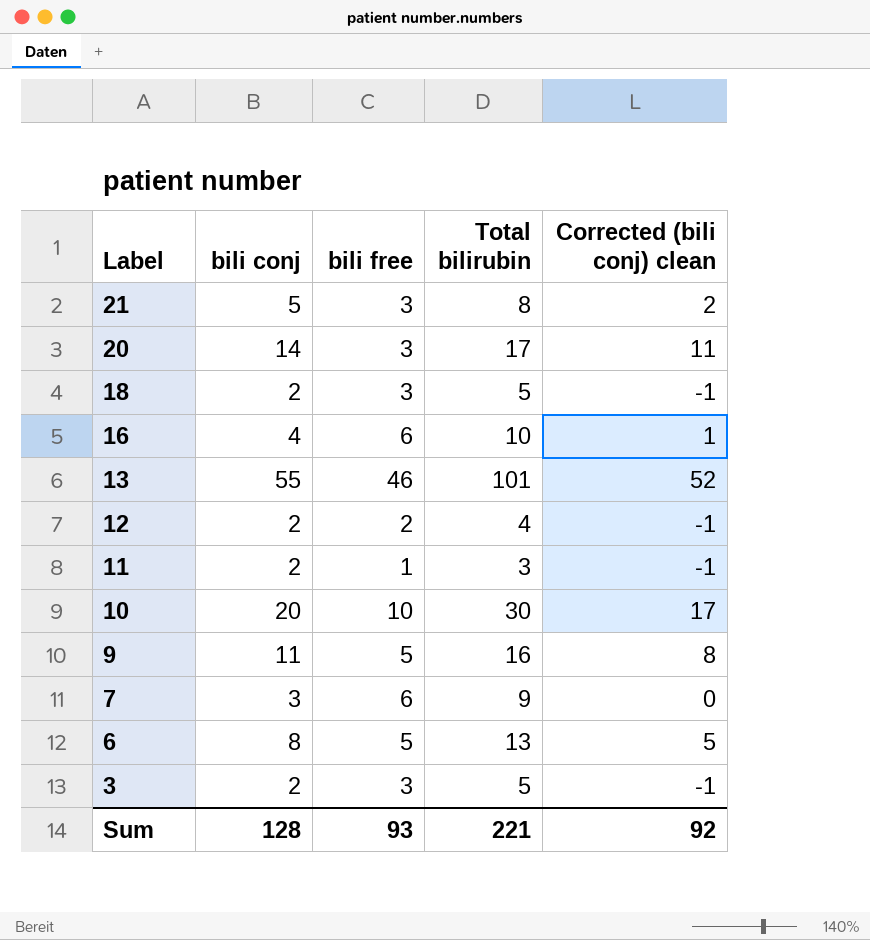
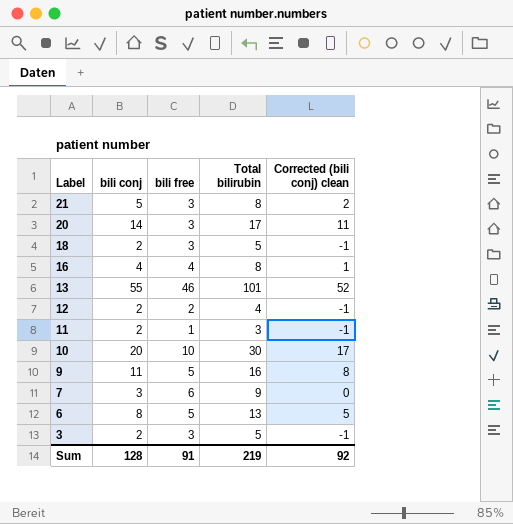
16 | bili free: 6 -> 4
16 | Total bilirubin: 10 -> 8
Sum | bili free: 93 -> 91
Sum | Total bilirubin: 221 -> 219

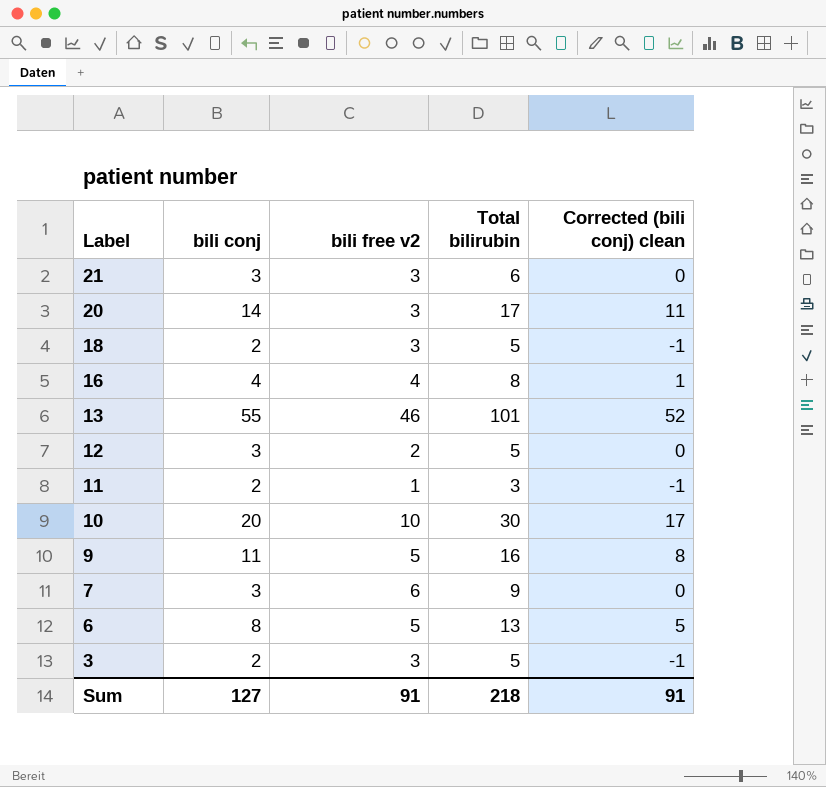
column name: bili free -> bili free v2
21 | bili conj: 5 -> 3
21 | Total bilirubin: 8 -> 6
21 | Corrected (bili conj) clean: 2 -> 0
12 | bili conj: 2 -> 3
12 | Total bilirubin: 4 -> 5
12 | Corrected (bili conj) clean: -1 -> 0
Sum | bili conj: 128 -> 127
Sum | Total bilirubin: 219 -> 218
Sum | Corrected (bili conj) clean: 92 -> 91

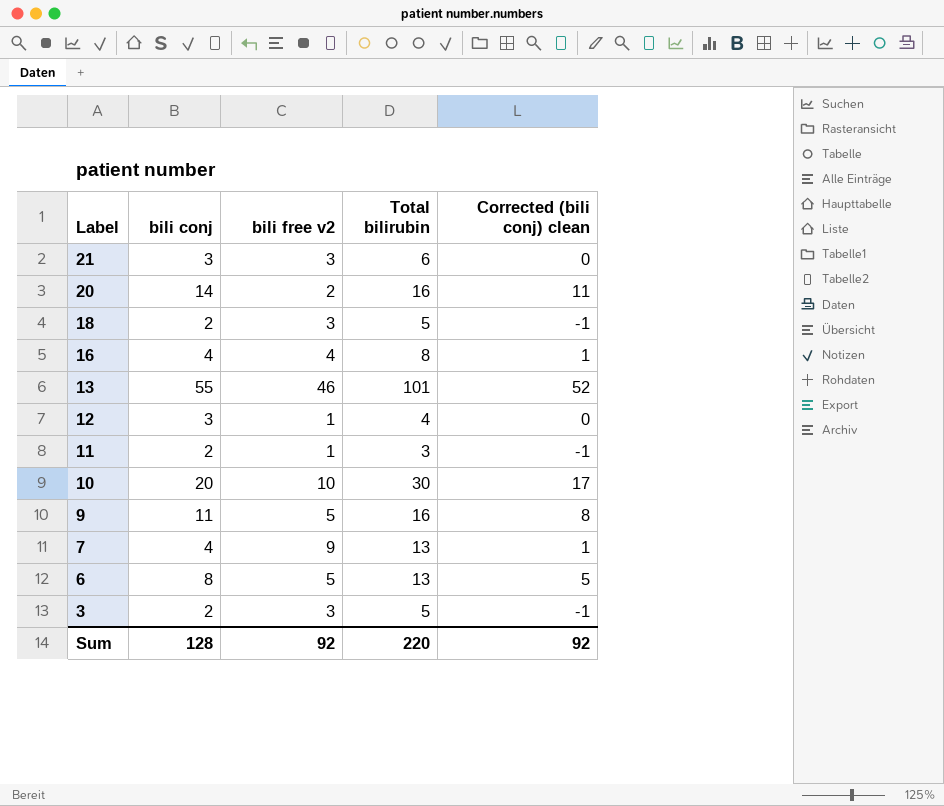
20 | bili free v2: 3 -> 2
20 | Total bilirubin: 17 -> 16
12 | bili free v2: 2 -> 1
12 | Total bilirubin: 5 -> 4
7 | bili conj: 3 -> 4
7 | bili free v2: 6 -> 9
7 | Total bilirubin: 9 -> 13
7 | Corrected (bili conj) clean: 0 -> 1
Sum | bili conj: 127 -> 128
Sum | bili free v2: 91 -> 92
Sum | Total bilirubin: 218 -> 220
Sum | Corrected (bili conj) clean: 91 -> 92

